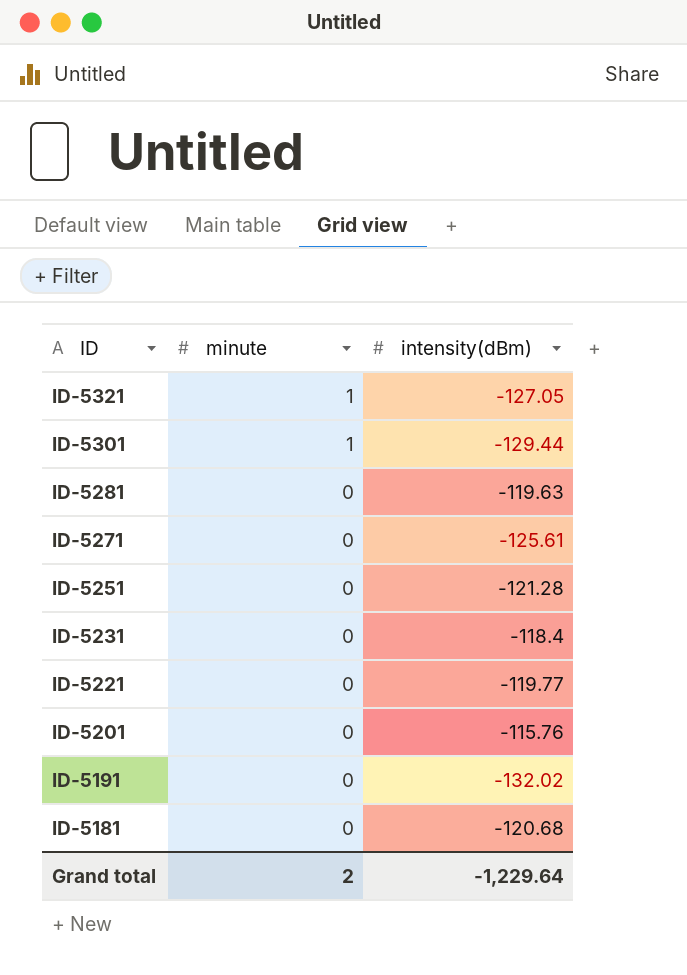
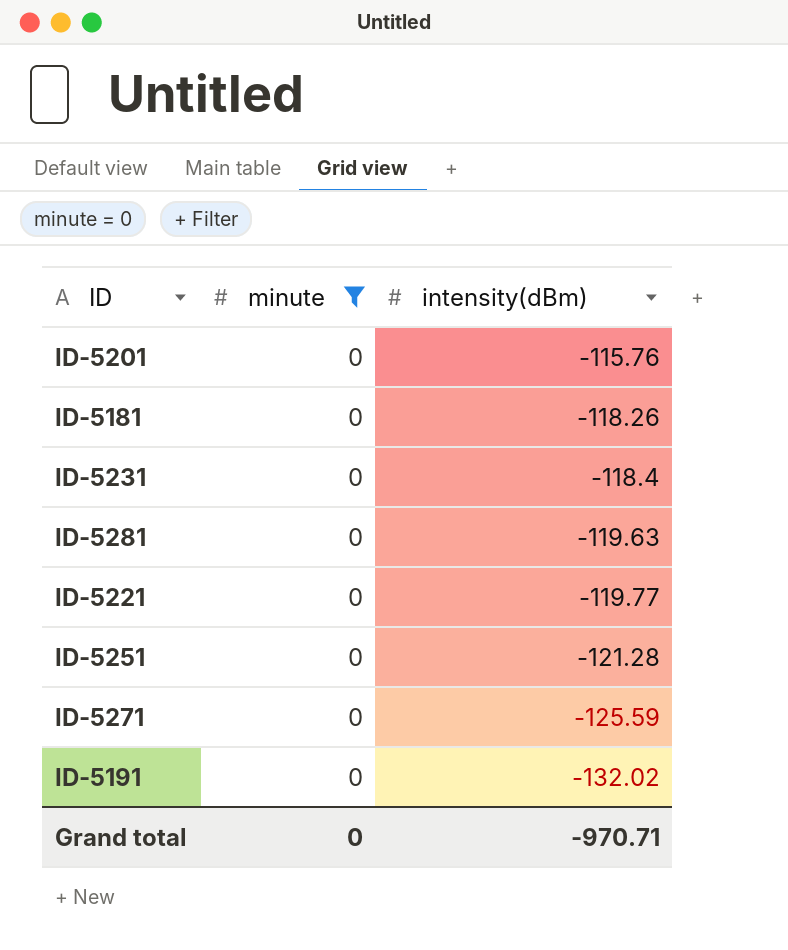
filter: none -> minute = 0
row order: ID descending -> intensity(dBm) descending
ID-5181 | intensity(dBm): -120.68 -> -118.26
ID-5271 | intensity(dBm): -125.61 -> -125.59
Grand total | minute: 2 -> 0
Grand total | intensity(dBm): -1,229.64 -> -970.71

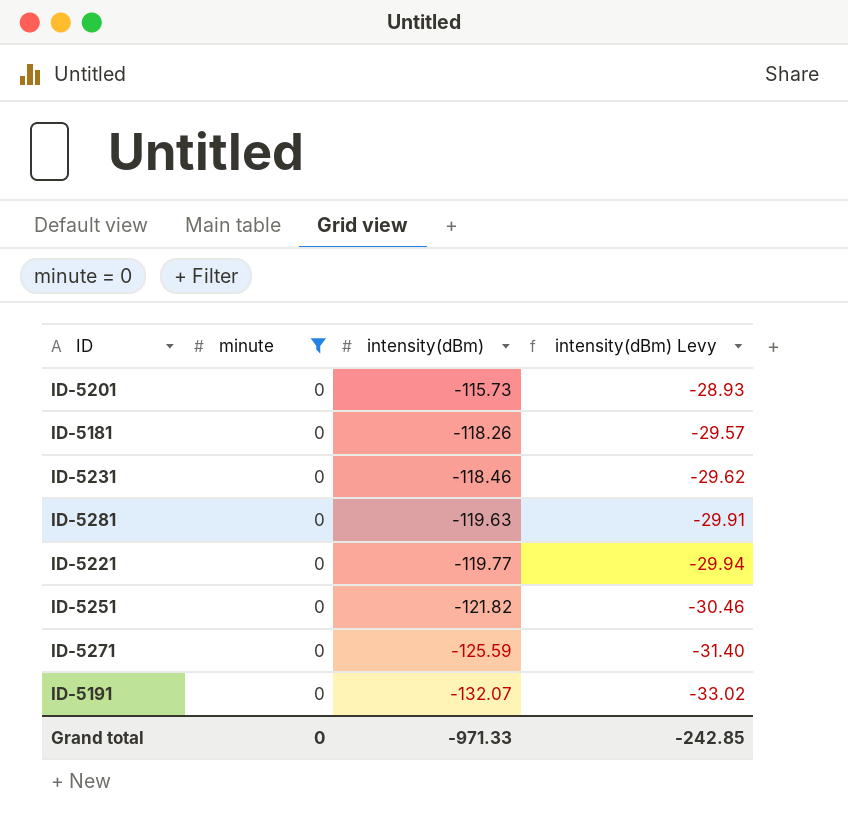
column intensity(dBm) Levy | formula: none -> [intensity(dBm)] * 0.25
ID-5201 | intensity(dBm): -115.76 -> -115.73
ID-5231 | intensity(dBm): -118.4 -> -118.46
ID-5251 | intensity(dBm): -121.28 -> -121.82
ID-5191 | intensity(dBm): -132.02 -> -132.07
Grand total | intensity(dBm): -970.71 -> -971.33

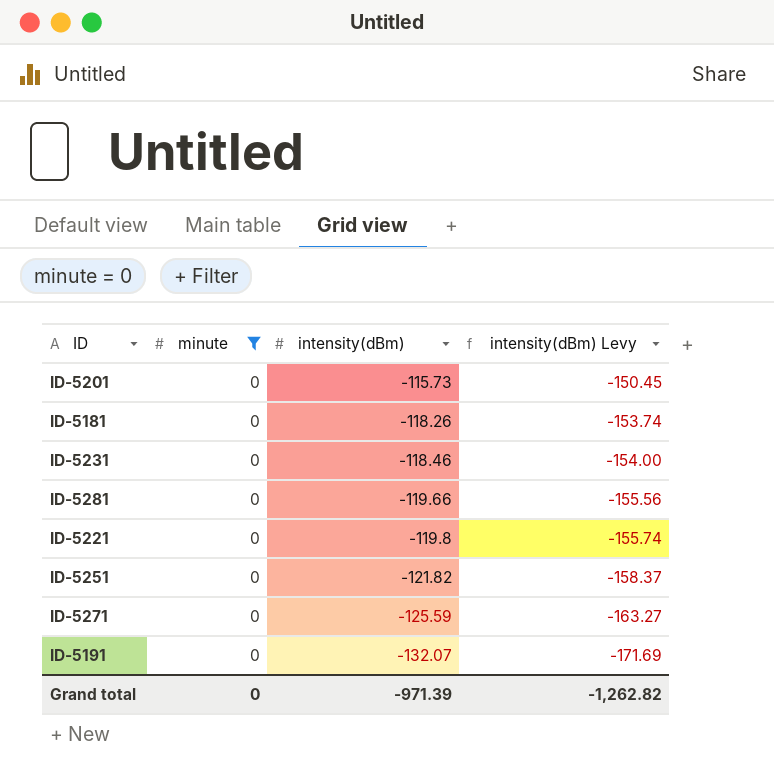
column intensity(dBm) Levy | formula: [intensity(dBm)] * 0.25 -> [intensity(dBm)] * 1.3
ID-5281 | intensity(dBm): -119.63 -> -119.66
ID-5221 | intensity(dBm): -119.77 -> -119.8
Grand total | intensity(dBm): -971.33 -> -971.39
Grand total | intensity(dBm) Levy: -242.85 -> -1,262.82

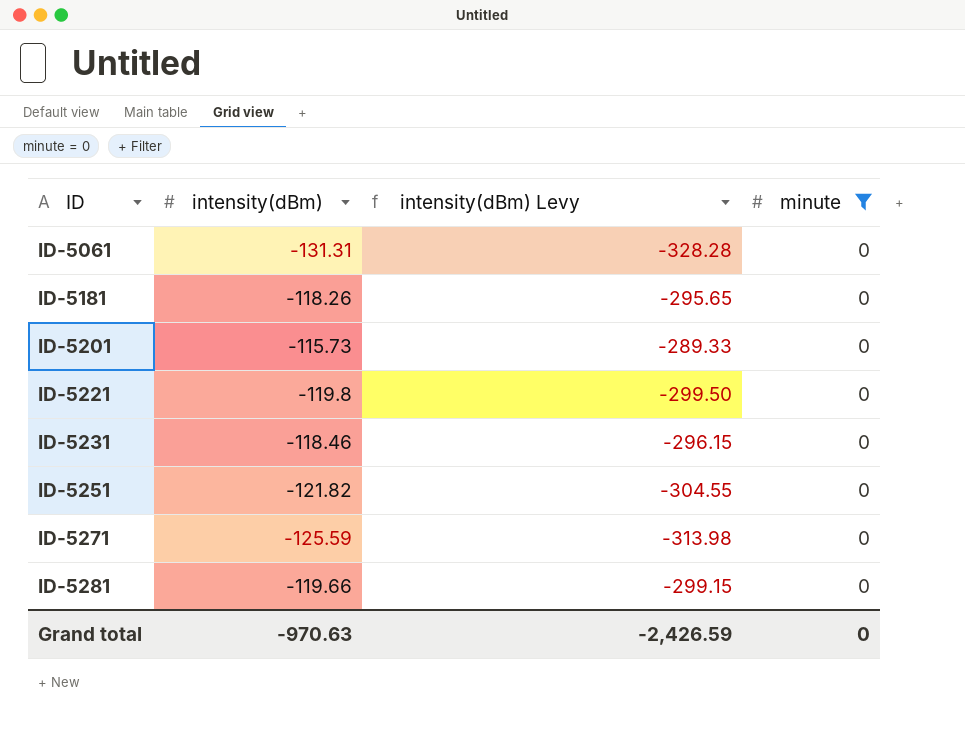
row order: intensity(dBm) descending -> ID ascending
column intensity(dBm) Levy | formula: [intensity(dBm)] * 1.3 -> [intensity(dBm)] * 2.5
column minute | position: 2 -> 4
row ID-5191: 0 | -132.07 | -171.69 -> none
row ID-5061: none -> -131.31 | -328.28 | 0
Grand total | intensity(dBm): -971.39 -> -970.63
Grand total | intensity(dBm) Levy: -1,262.82 -> -2,426.59

